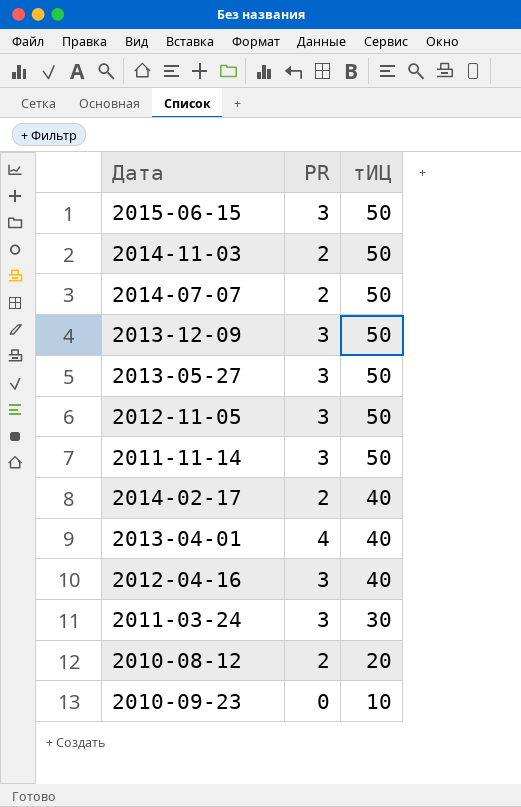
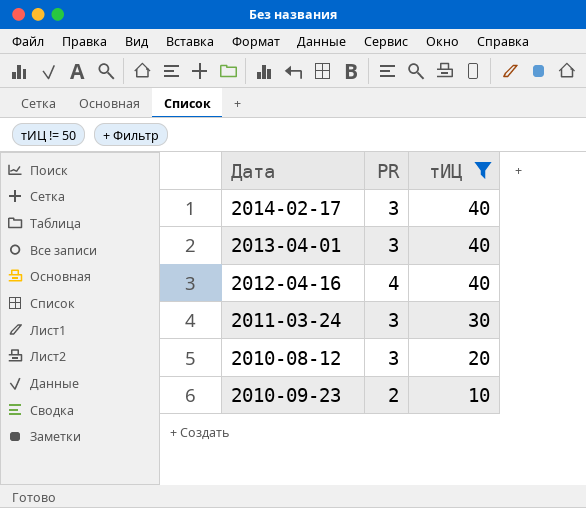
filter: none -> тИЦ != 50
2014-02-17 | PR: 2 -> 3
2013-04-01 | PR: 4 -> 3
2012-04-16 | PR: 3 -> 4
2010-08-12 | PR: 2 -> 3
2010-09-23 | PR: 0 -> 2

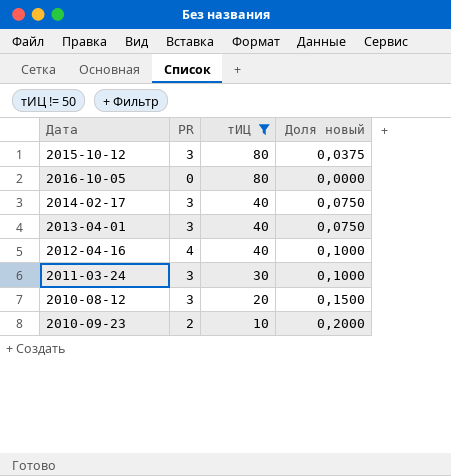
column Доля новый | formula: none -> [PR] / [тИЦ]
row 2015-10-12: none -> 3 | 80 | 0,0375
row 2016-10-05: none -> 0 | 80 | 0,0000

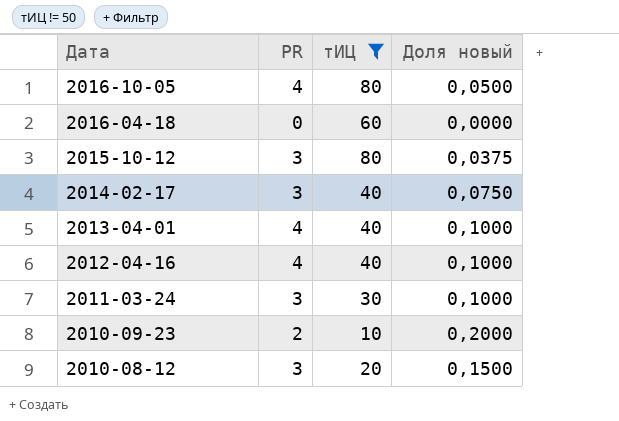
row order: тИЦ descending -> Дата descending
2016-10-05 | PR: 0 -> 4
2016-10-05 | Доля новый: 0,0000 -> 0,0500
row 2016-04-18: none -> 0 | 60 | 0,0000
2013-04-01 | PR: 3 -> 4
2013-04-01 | Доля новый: 0,0750 -> 0,1000

